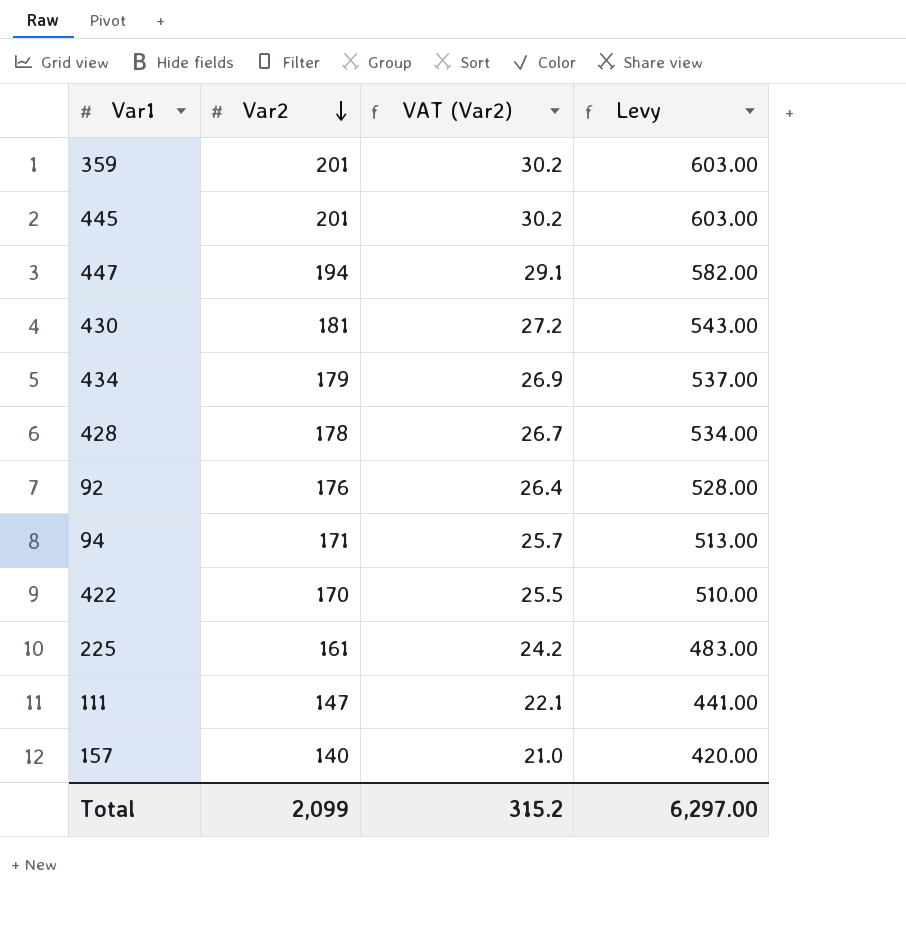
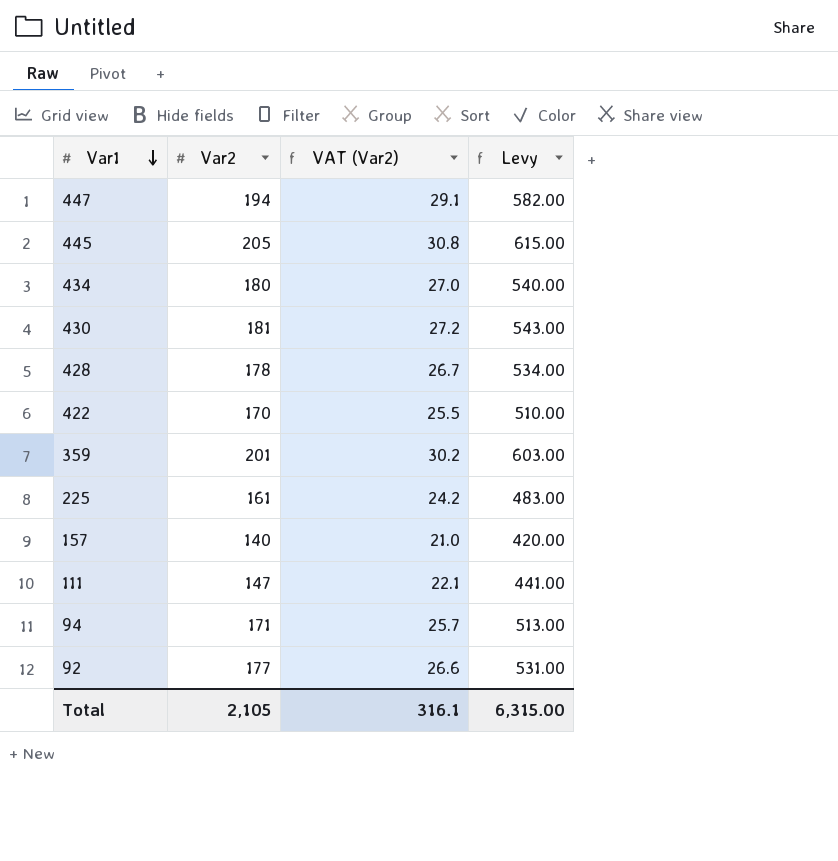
row order: Var2 descending -> Var1 descending
445 | Var2: 201 -> 205
445 | VAT (Var2): 30.2 -> 30.8
445 | Levy: 603.00 -> 615.00
434 | Var2: 179 -> 180
434 | VAT (Var2): 26.9 -> 27.0
434 | Levy: 537.00 -> 540.00
92 | Var2: 176 -> 177
92 | VAT (Var2): 26.4 -> 26.6
92 | Levy: 528.00 -> 531.00
Total | Var2: 2,099 -> 2,105
Total | VAT (Var2): 315.2 -> 316.1
Total | Levy: 6,297.00 -> 6,315.00

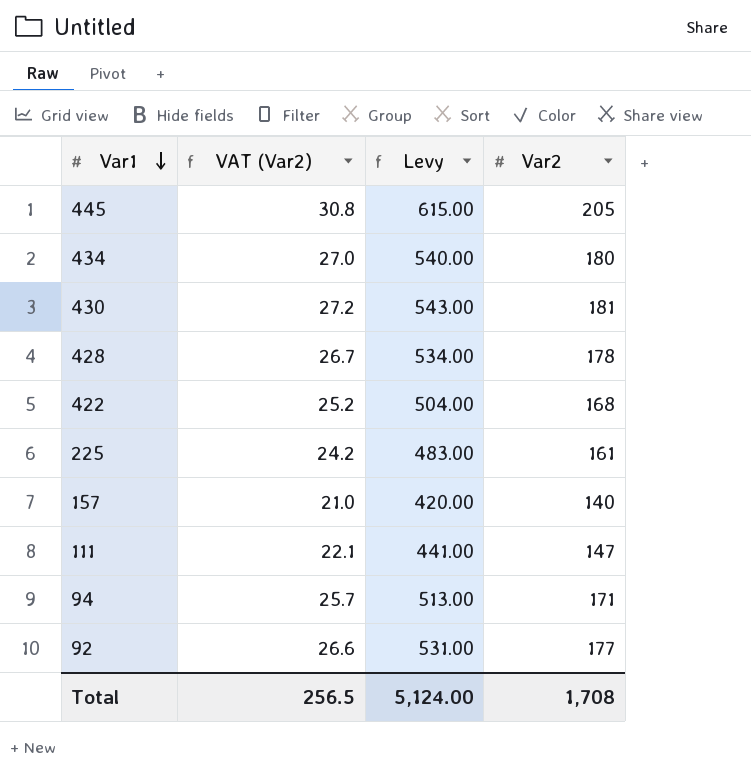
column Var2 | position: 2 -> 4
row 447: 194 | 29.1 | 582.00 -> none
row 359: 201 | 30.2 | 603.00 -> none
422 | VAT (Var2): 25.5 -> 25.2
422 | Levy: 510.00 -> 504.00
422 | Var2: 170 -> 168
Total | VAT (Var2): 316.1 -> 256.5
Total | Levy: 6,315.00 -> 5,124.00
Total | Var2: 2,105 -> 1,708

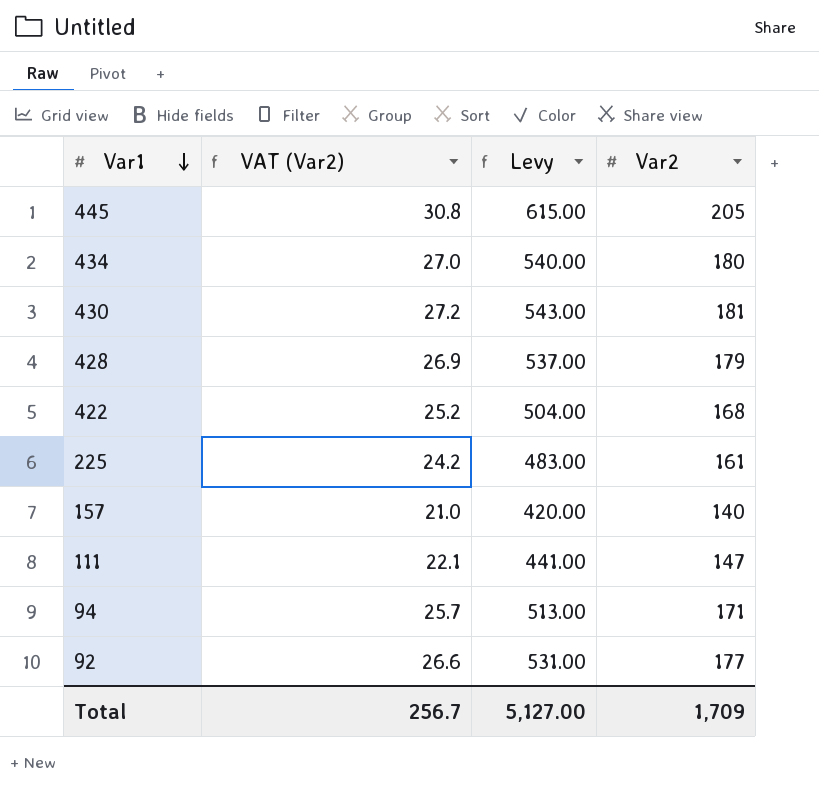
428 | VAT (Var2): 26.7 -> 26.9
428 | Levy: 534.00 -> 537.00
428 | Var2: 178 -> 179
Total | VAT (Var2): 256.5 -> 256.7
Total | Levy: 5,124.00 -> 5,127.00
Total | Var2: 1,708 -> 1,709

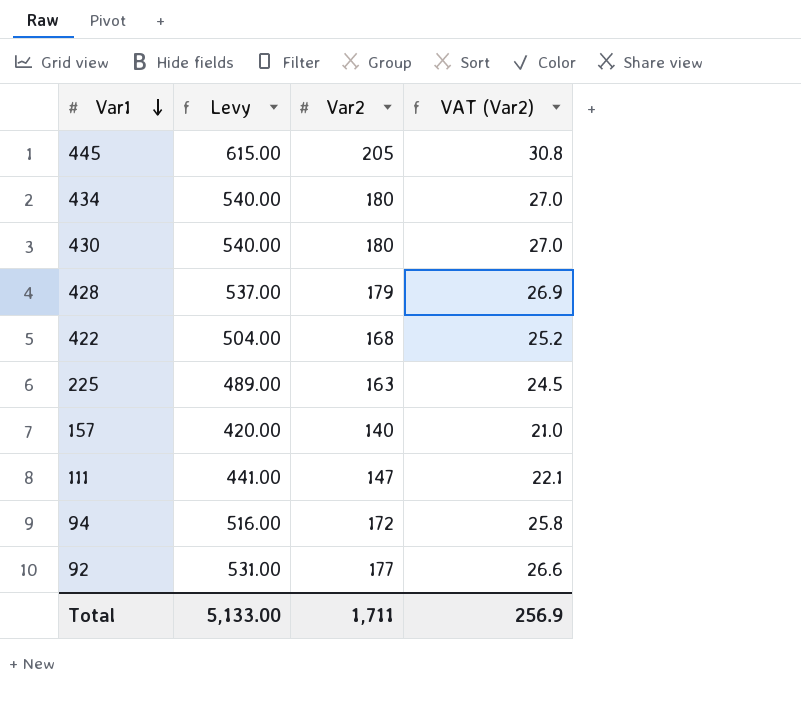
column VAT (Var2) | position: 2 -> 4
430 | Levy: 543.00 -> 540.00
430 | Var2: 181 -> 180
430 | VAT (Var2): 27.2 -> 27.0
225 | Levy: 483.00 -> 489.00
225 | Var2: 161 -> 163
225 | VAT (Var2): 24.2 -> 24.5
94 | Levy: 513.00 -> 516.00
94 | Var2: 171 -> 172
94 | VAT (Var2): 25.7 -> 25.8
Total | Levy: 5,127.00 -> 5,133.00
Total | Var2: 1,709 -> 1,711
Total | VAT (Var2): 256.7 -> 256.9

